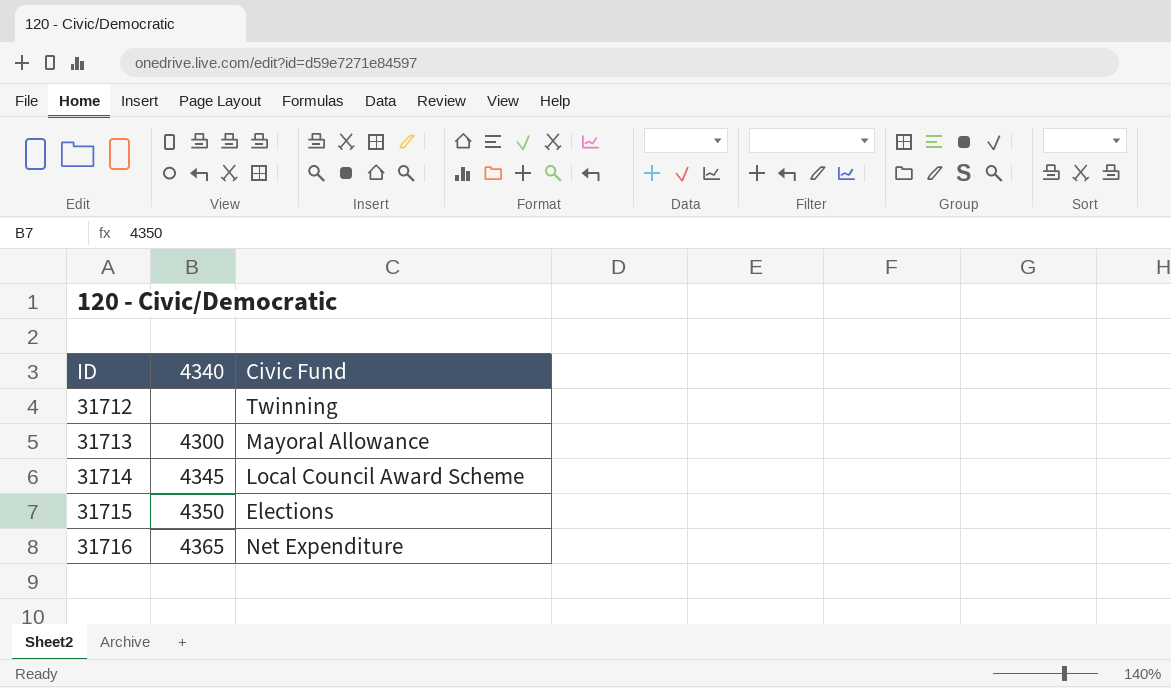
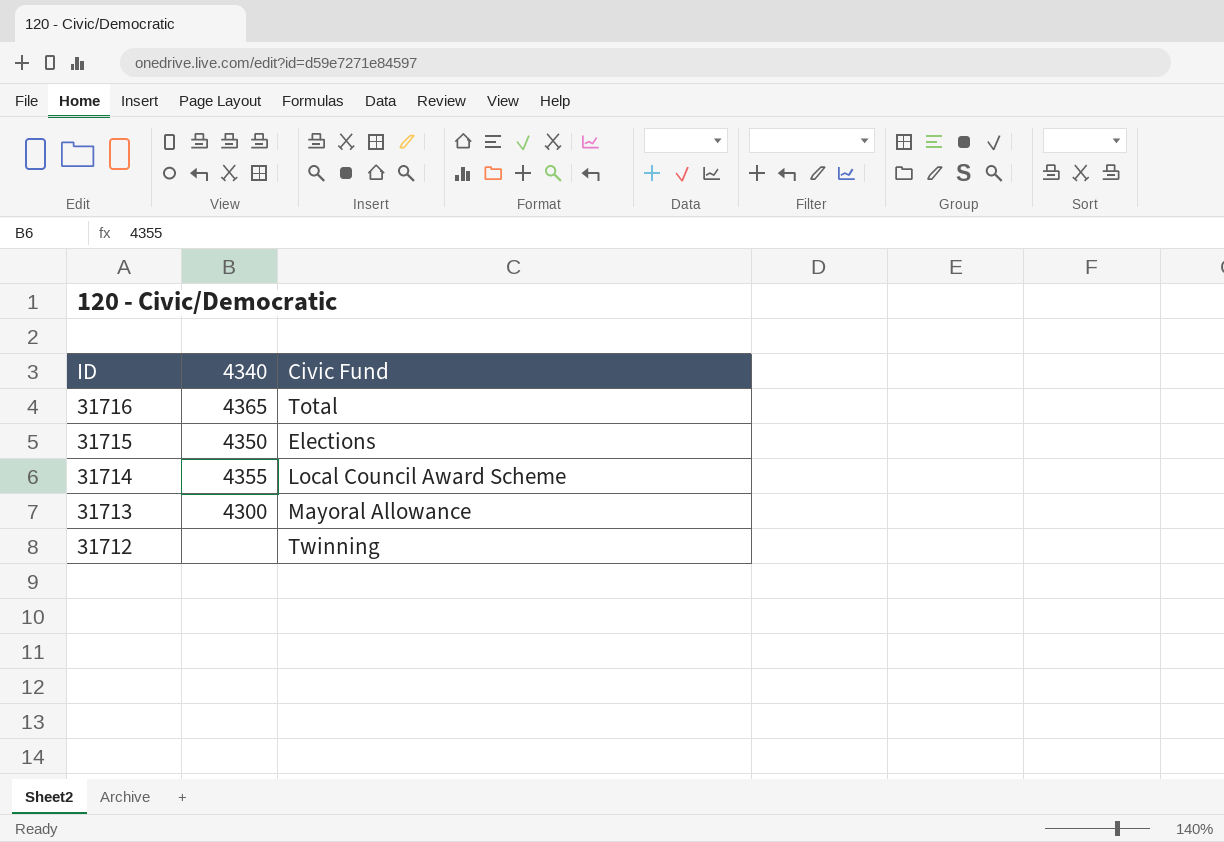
row order: ID ascending -> ID descending
31716 | Civic Fund: Net Expenditure -> Total
31714 | 4340: 4345 -> 4355

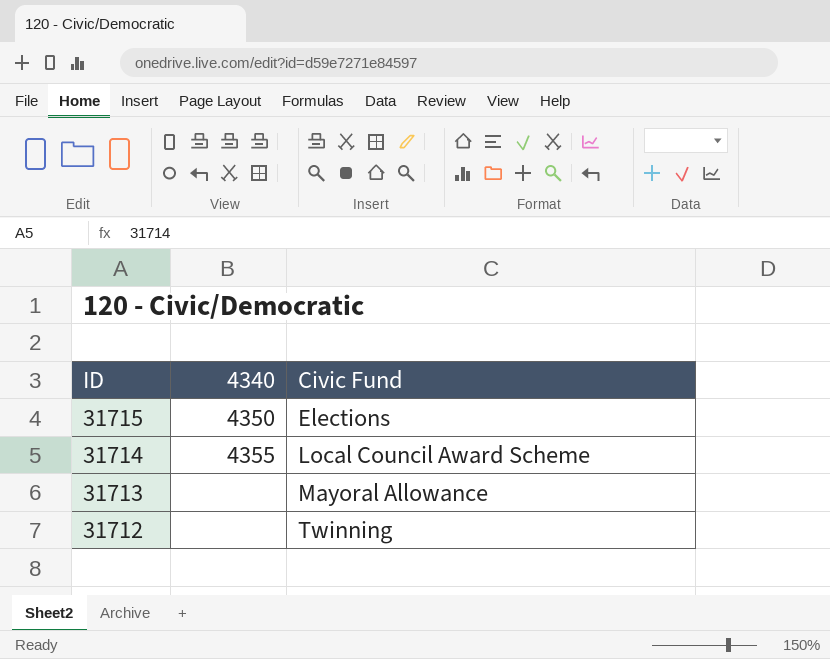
row 31716: 4365 | Total -> none
31713 | 4340: 4300 -> none

